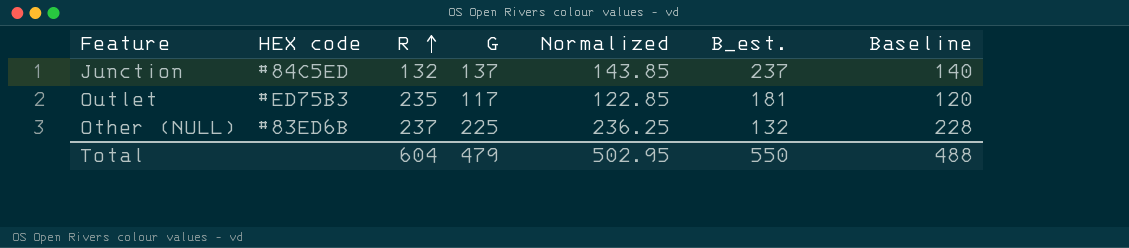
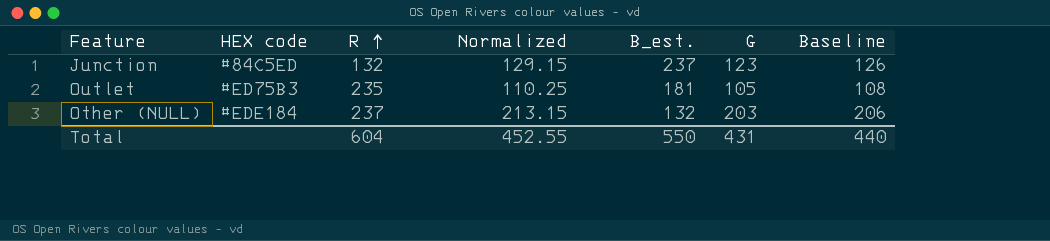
column G | position: 4 -> 6
Junction | Normalized: 143.85 -> 129.15
Junction | G: 137 -> 123
Junction | Baseline: 140 -> 126
Outlet | Normalized: 122.85 -> 110.25
Outlet | G: 117 -> 105
Outlet | Baseline: 120 -> 108
Other (NULL) | HEX code: #83ED6B -> #EDE184
Other (NULL) | Normalized: 236.25 -> 213.15
Other (NULL) | G: 225 -> 203
Other (NULL) | Baseline: 228 -> 206
Total | Normalized: 502.95 -> 452.55
Total | G: 479 -> 431
Total | Baseline: 488 -> 440

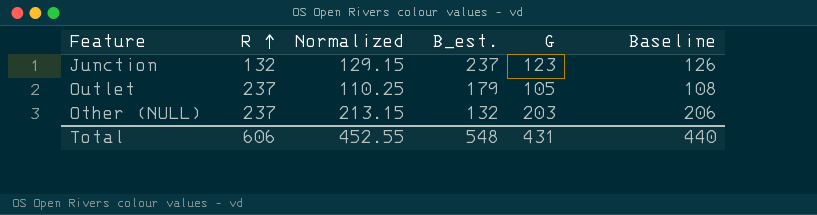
column HEX code | position: 2 -> none
Outlet | R: 235 -> 237
Outlet | B_est.: 181 -> 179
Total | R: 604 -> 606
Total | B_est.: 550 -> 548

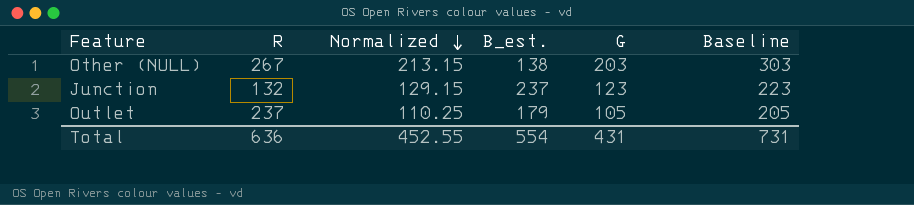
row order: R ascending -> Normalized descending
column Baseline | formula: [G] + 3 -> [G] + 100
Other (NULL) | R: 237 -> 267
Other (NULL) | B_est.: 132 -> 138
Total | R: 606 -> 636
Total | B_est.: 548 -> 554
Total | Baseline: 440 -> 731

